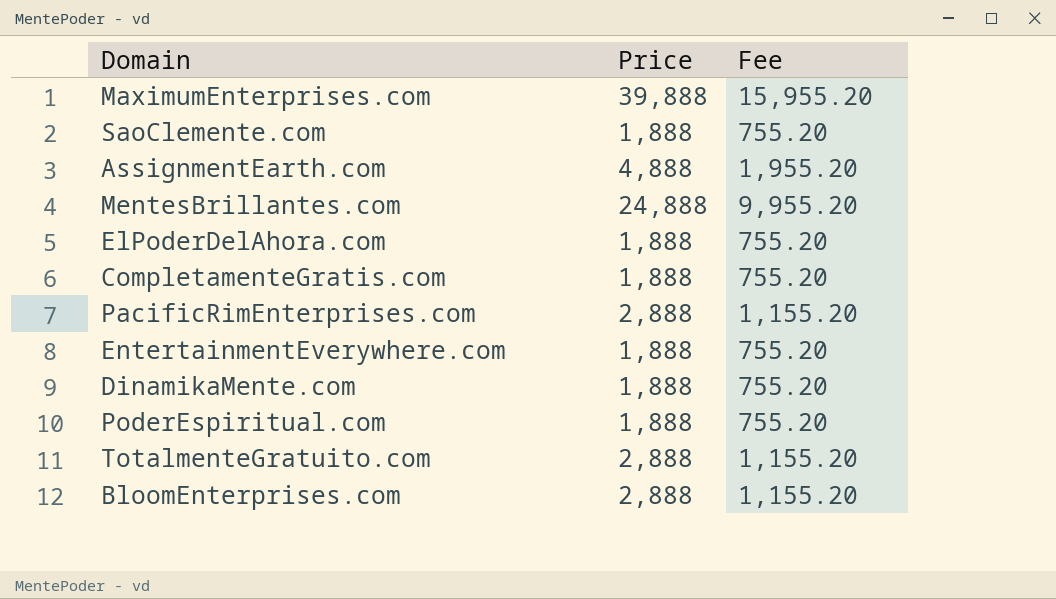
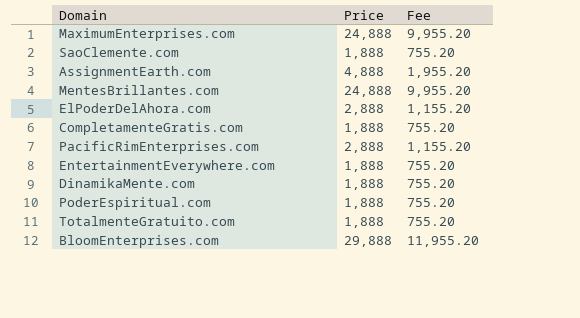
MaximumEnterprises.com | Price: 39,888 -> 24,888
MaximumEnterprises.com | Fee: 15,955.20 -> 9,955.20
ElPoderDelAhora.com | Price: 1,888 -> 2,888
ElPoderDelAhora.com | Fee: 755.20 -> 1,155.20
TotalmenteGratuito.com | Price: 2,888 -> 1,888
TotalmenteGratuito.com | Fee: 1,155.20 -> 755.20
BloomEnterprises.com | Price: 2,888 -> 29,888
BloomEnterprises.com | Fee: 1,155.20 -> 11,955.20

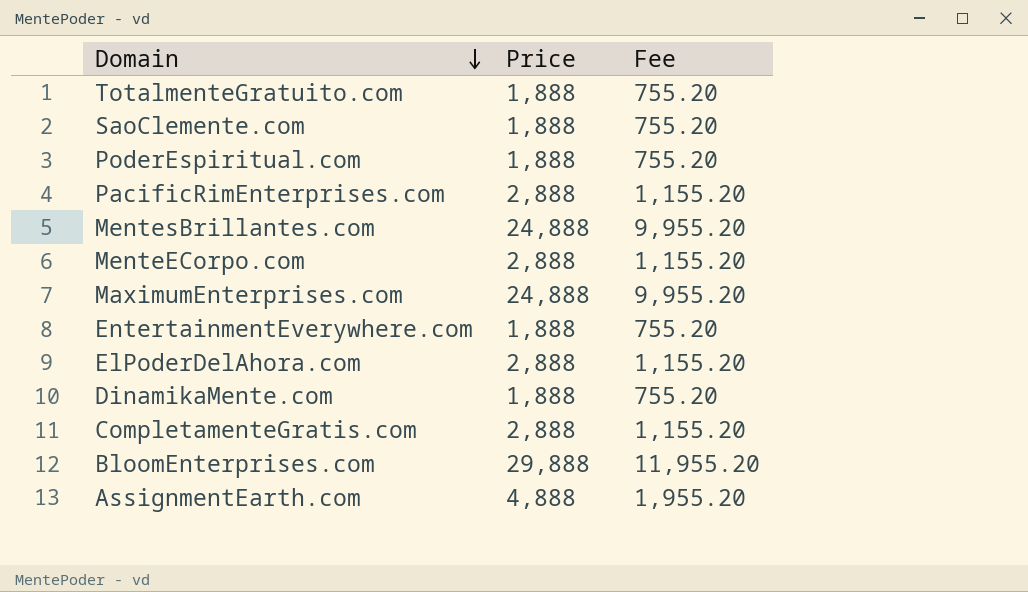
row order: none -> Domain descending
row MenteECorpo.com: none -> 2,888 | 1,155.20
CompletamenteGratis.com | Price: 1,888 -> 2,888
CompletamenteGratis.com | Fee: 755.20 -> 1,155.20

